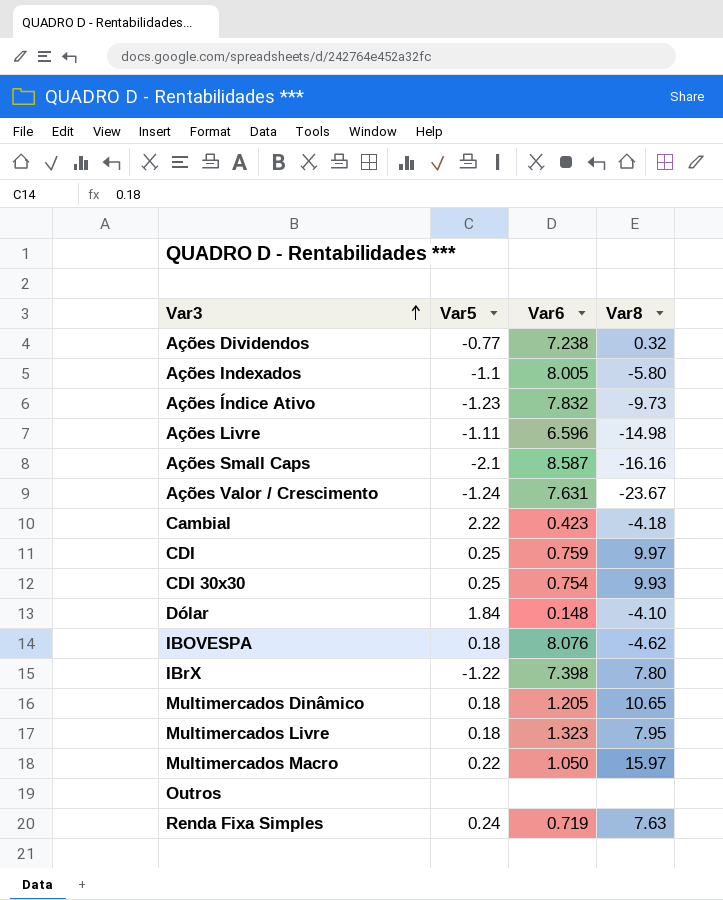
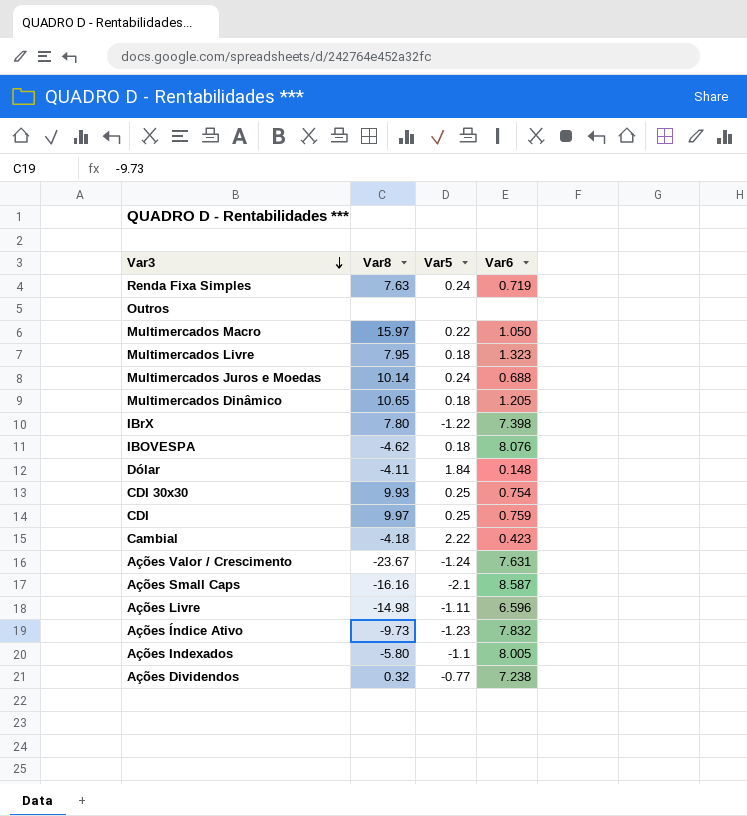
row order: Var3 ascending -> Var3 descending
column Var8 | position: 4 -> 2
row Multimercados Juros e Moedas: none -> 10.14 | 0.24 | 0.688
Dólar | Var8: -4.10 -> -4.11

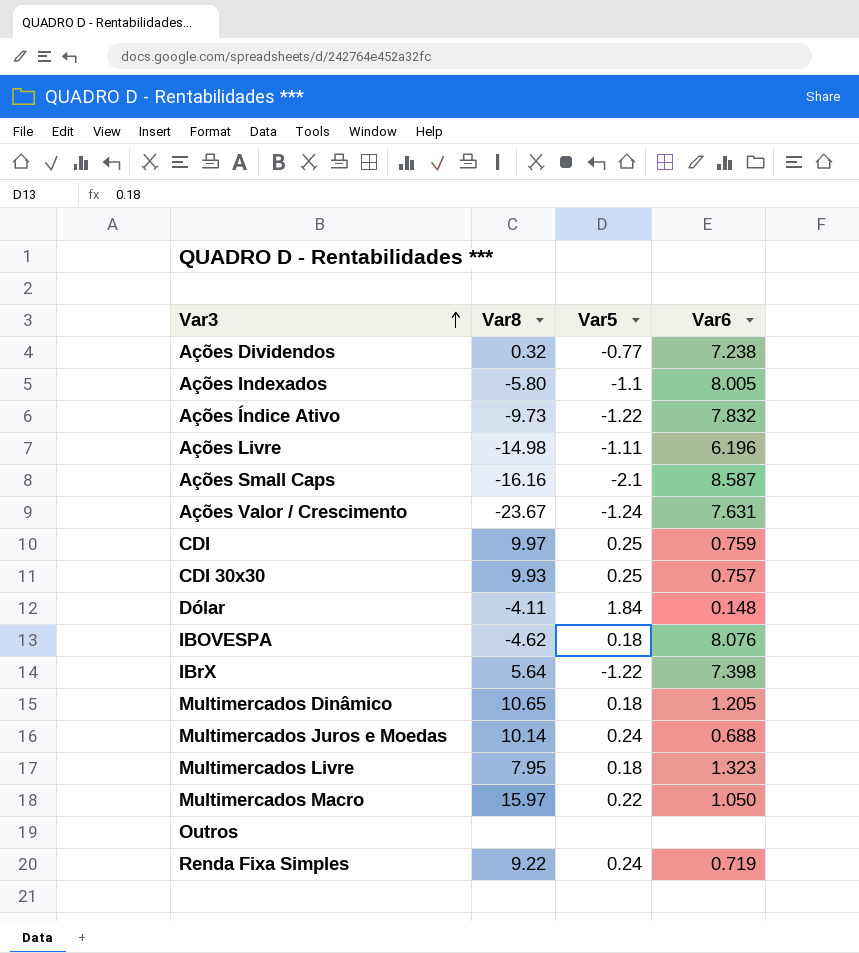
row order: Var3 descending -> Var3 ascending
row Cambial: -4.18 | 2.22 | 0.423 -> none
Ações Índice Ativo | Var5: -1.23 -> -1.22
Ações Livre | Var6: 6.596 -> 6.196
CDI 30x30 | Var6: 0.754 -> 0.757
IBrX | Var8: 7.80 -> 5.64
Renda Fixa Simples | Var8: 7.63 -> 9.22

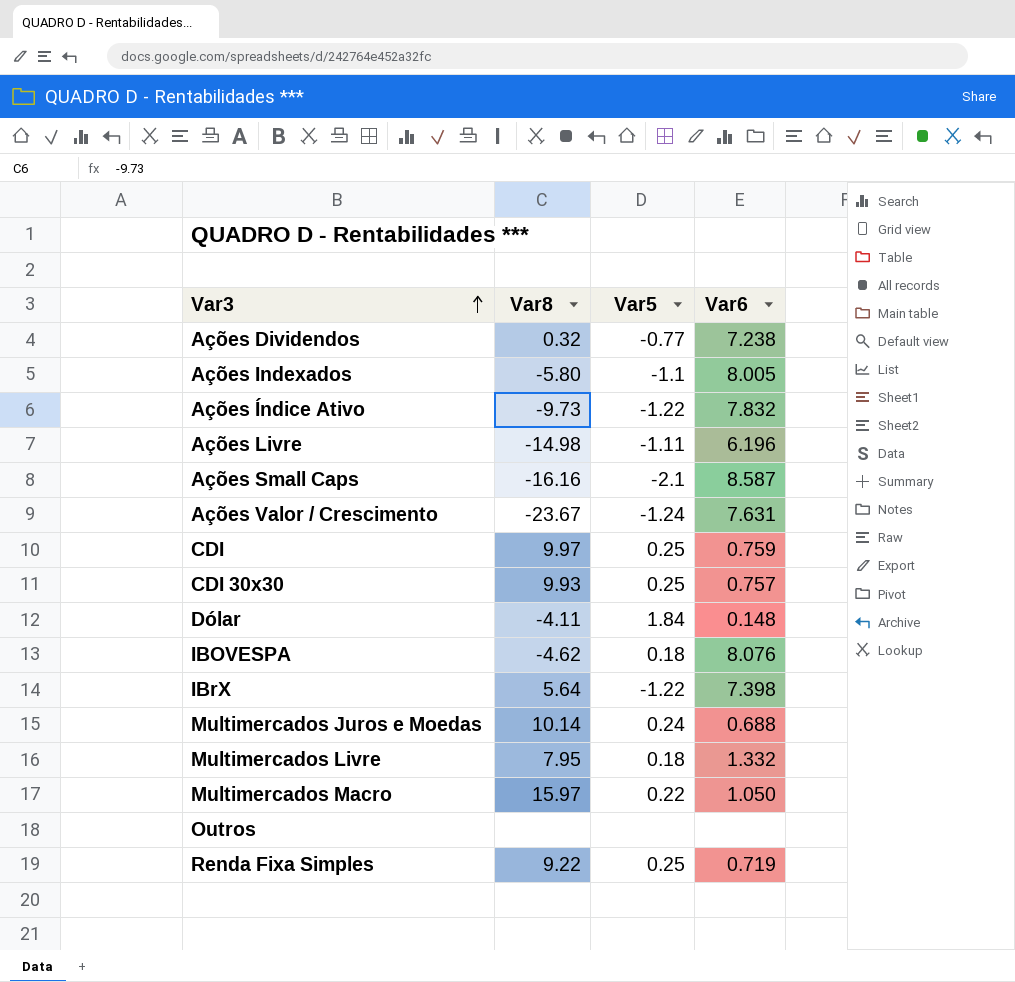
row Multimercados Dinâmico: 10.65 | 0.18 | 1.205 -> none
Multimercados Livre | Var6: 1.323 -> 1.332
Renda Fixa Simples | Var5: 0.24 -> 0.25

